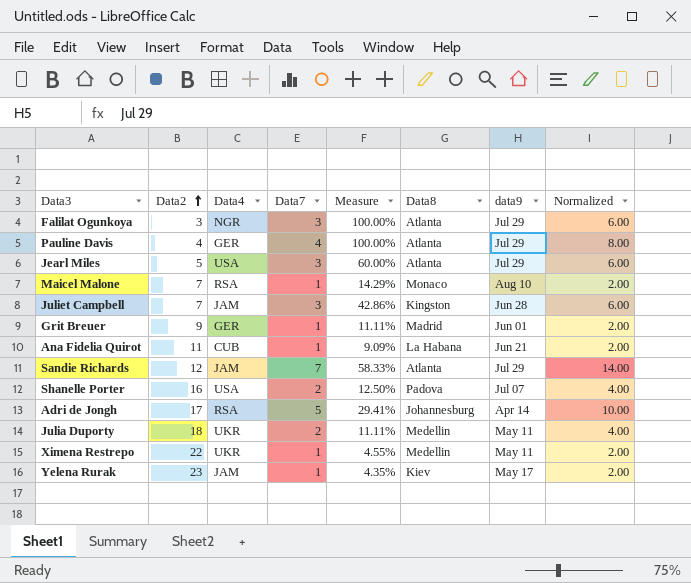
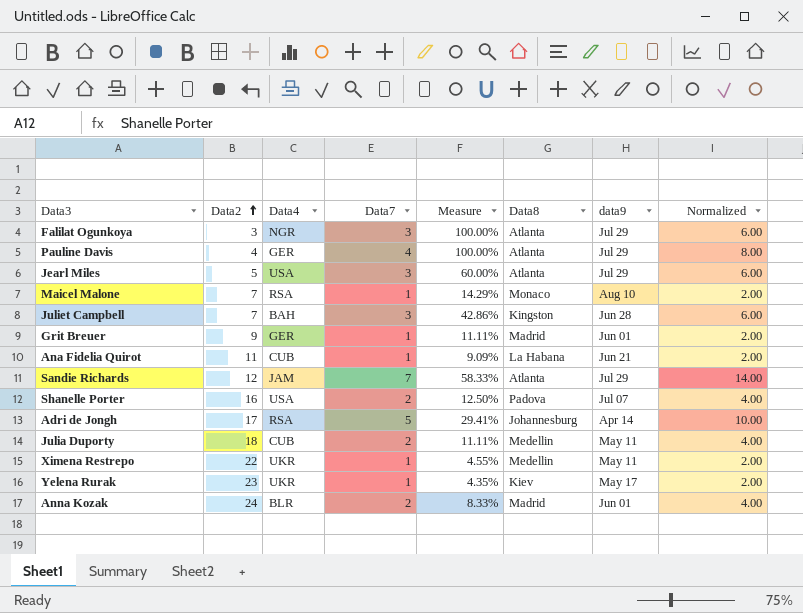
Juliet Campbell | Data4: JAM -> BAH
Julia Duporty | Data4: UKR -> CUB
Yelena Rurak | Data4: JAM -> UKR
row Anna Kozak: none -> 24 | BLR | 2 | 8.33% | Madrid | Jun 01 | 4.00

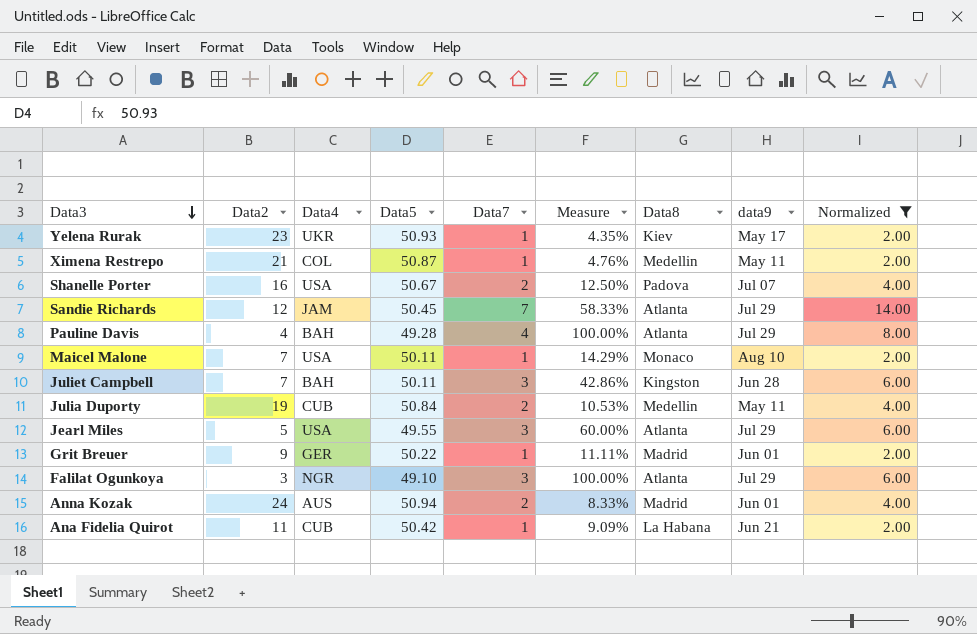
filter: none -> Normalized != 10.00
row order: Data2 ascending -> Data3 descending
column Data5 | position: none -> 4
Ximena Restrepo | Data2: 22 -> 21
Ximena Restrepo | Data4: UKR -> COL
Ximena Restrepo | Measure: 4.55% -> 4.76%
Pauline Davis | Data4: GER -> BAH
Maicel Malone | Data4: RSA -> USA
Julia Duporty | Data2: 18 -> 19
Julia Duporty | Measure: 11.11% -> 10.53%
Anna Kozak | Data4: BLR -> AUS

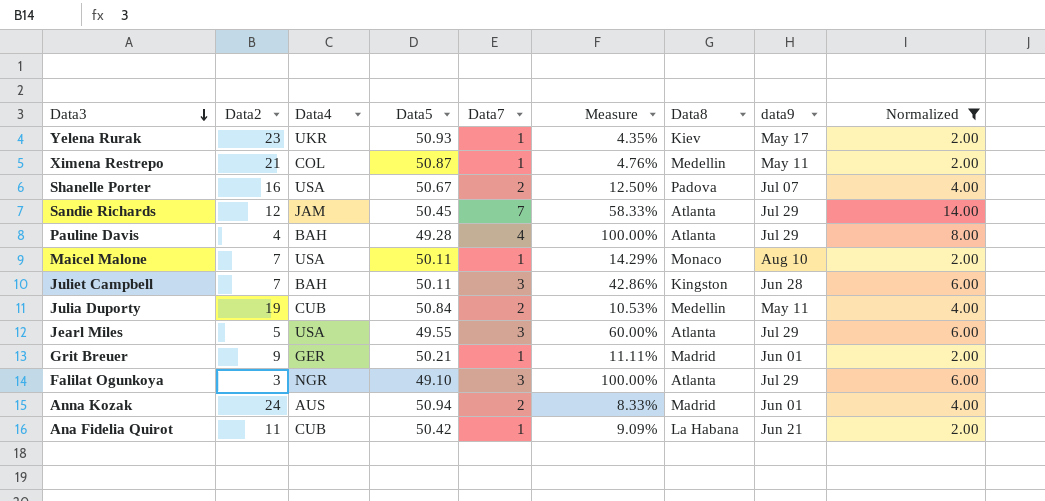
Grit Breuer | Data5: 50.22 -> 50.21

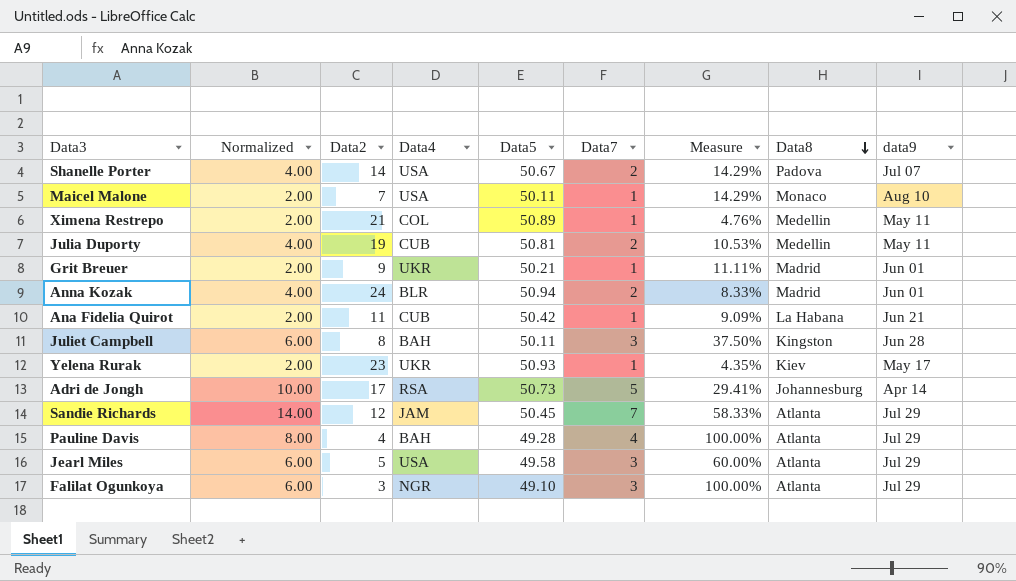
filter: Normalized != 10.00 -> none
row order: Data3 descending -> Data8 descending
column Normalized | position: 9 -> 2
Shanelle Porter | Data2: 16 -> 14
Shanelle Porter | Measure: 12.50% -> 14.29%
Ximena Restrepo | Data5: 50.87 -> 50.89
Julia Duporty | Data5: 50.84 -> 50.81
Grit Breuer | Data4: GER -> UKR
Anna Kozak | Data4: AUS -> BLR
Juliet Campbell | Data2: 7 -> 8
Juliet Campbell | Measure: 42.86% -> 37.50%
Jearl Miles | Data5: 49.55 -> 49.58

